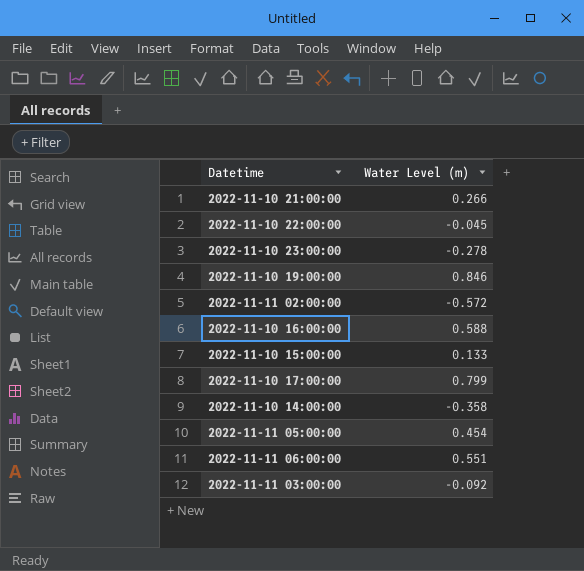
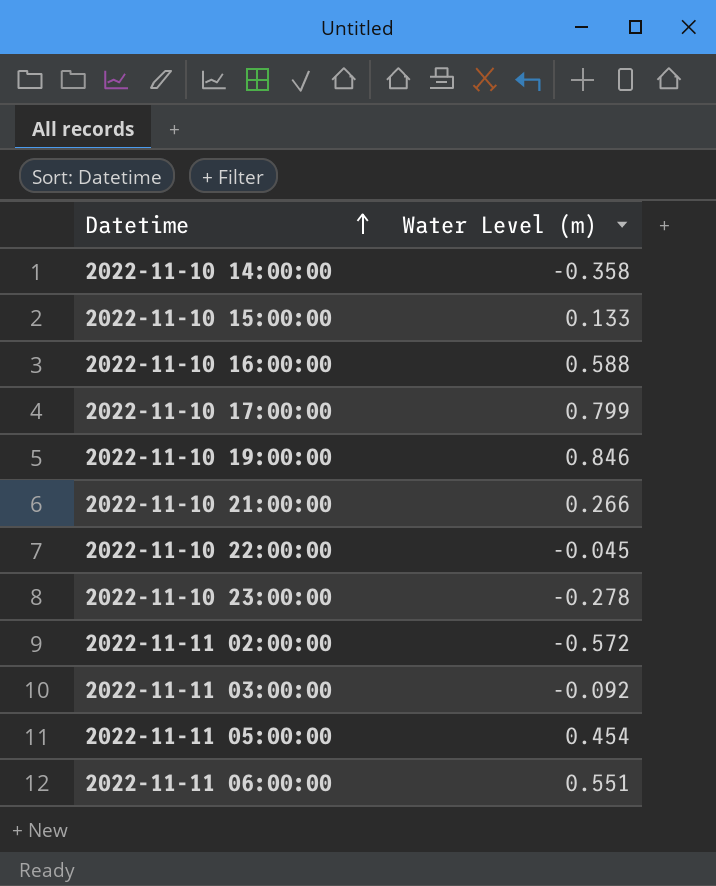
row order: none -> Datetime ascending

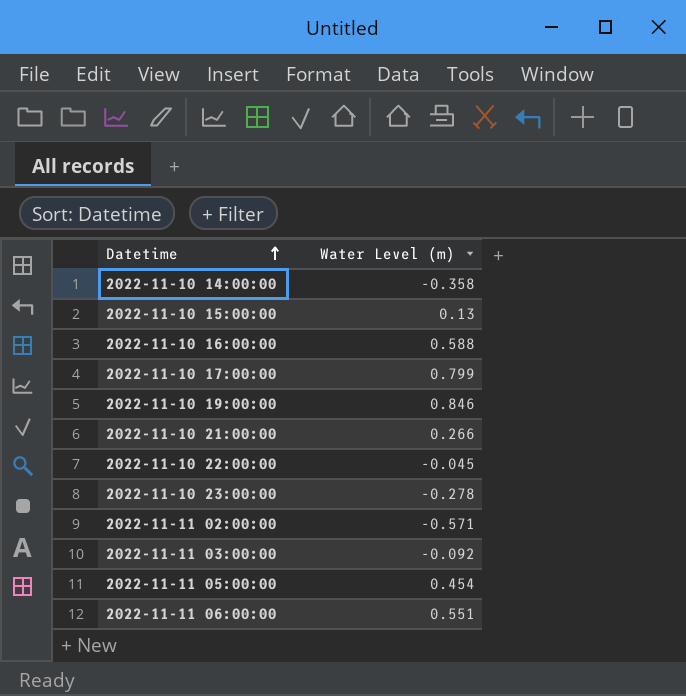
2022-11-10 15:00:00 | Water Level (m): 0.133 -> 0.13
2022-11-11 02:00:00 | Water Level (m): -0.572 -> -0.571

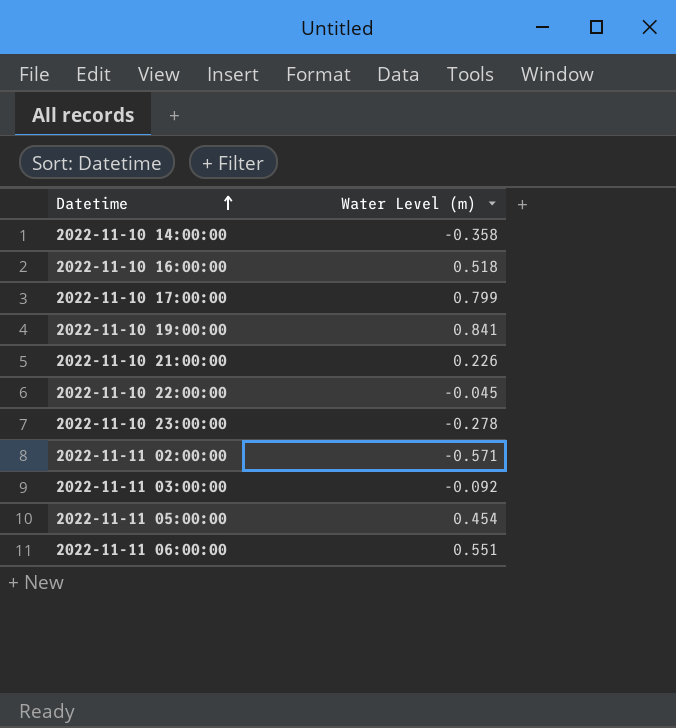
row 2022-11-10 15:00:00: 0.13 -> none
2022-11-10 16:00:00 | Water Level (m): 0.588 -> 0.518
2022-11-10 19:00:00 | Water Level (m): 0.846 -> 0.841
2022-11-10 21:00:00 | Water Level (m): 0.266 -> 0.226

